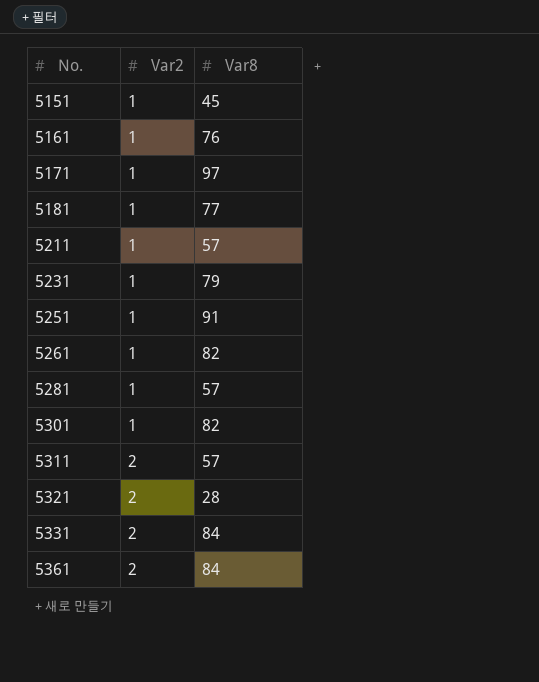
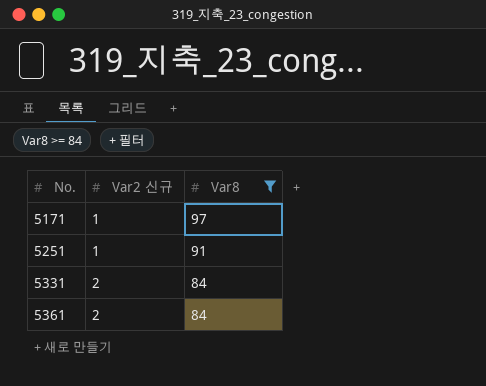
filter: none -> Var8 >= 84
column name: Var2 -> Var2 신규

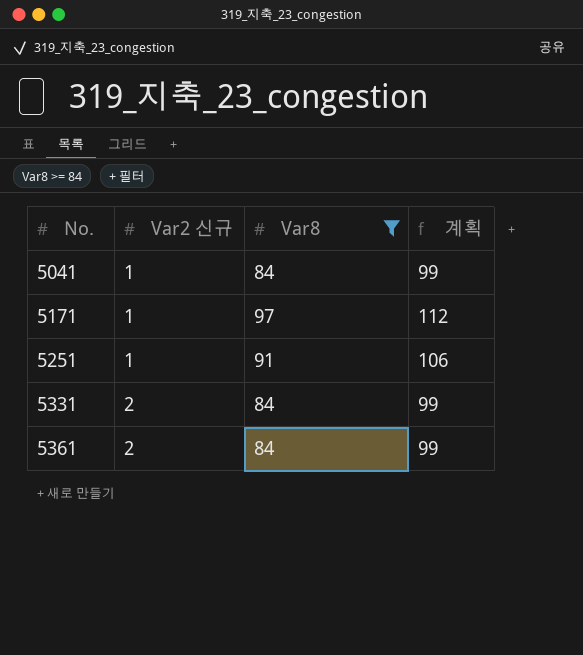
column 계획 | formula: none -> [Var8] + 15
row 5041: none -> 1 | 84 | 99

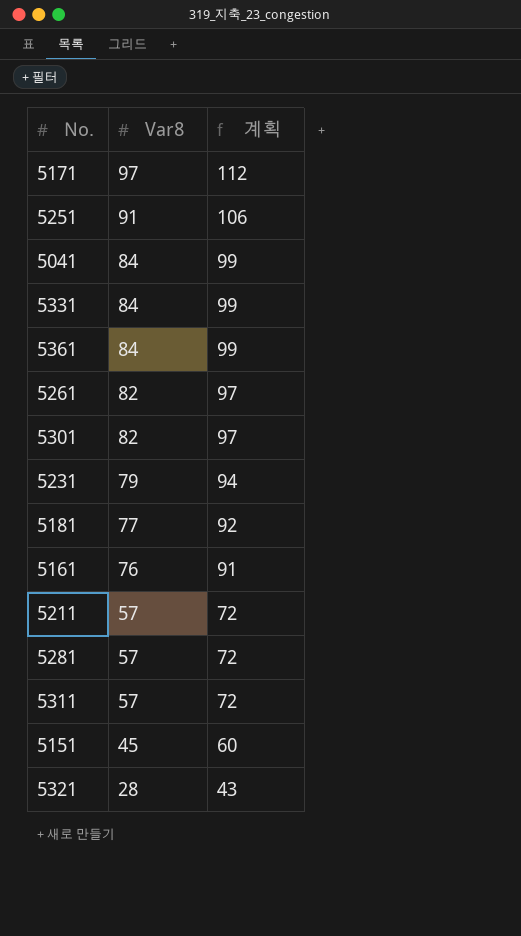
filter: Var8 >= 84 -> none
row order: No. ascending -> Var8 descending
column Var2 신규 | position: 2 -> none

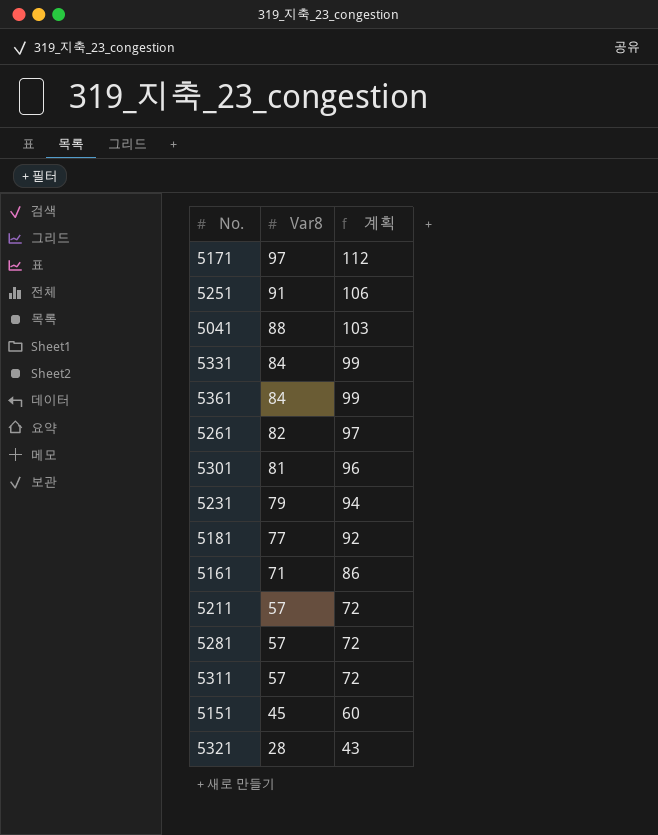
5041 | Var8: 84 -> 88
5041 | 계획: 99 -> 103
5301 | Var8: 82 -> 81
5301 | 계획: 97 -> 96
5161 | Var8: 76 -> 71
5161 | 계획: 91 -> 86

